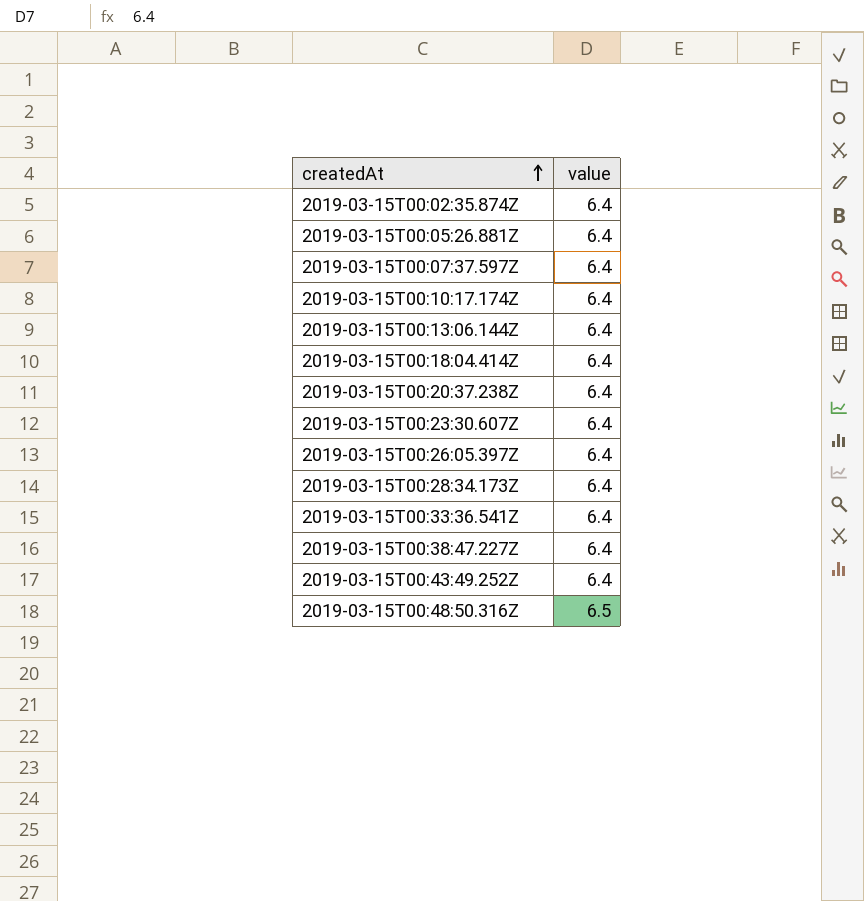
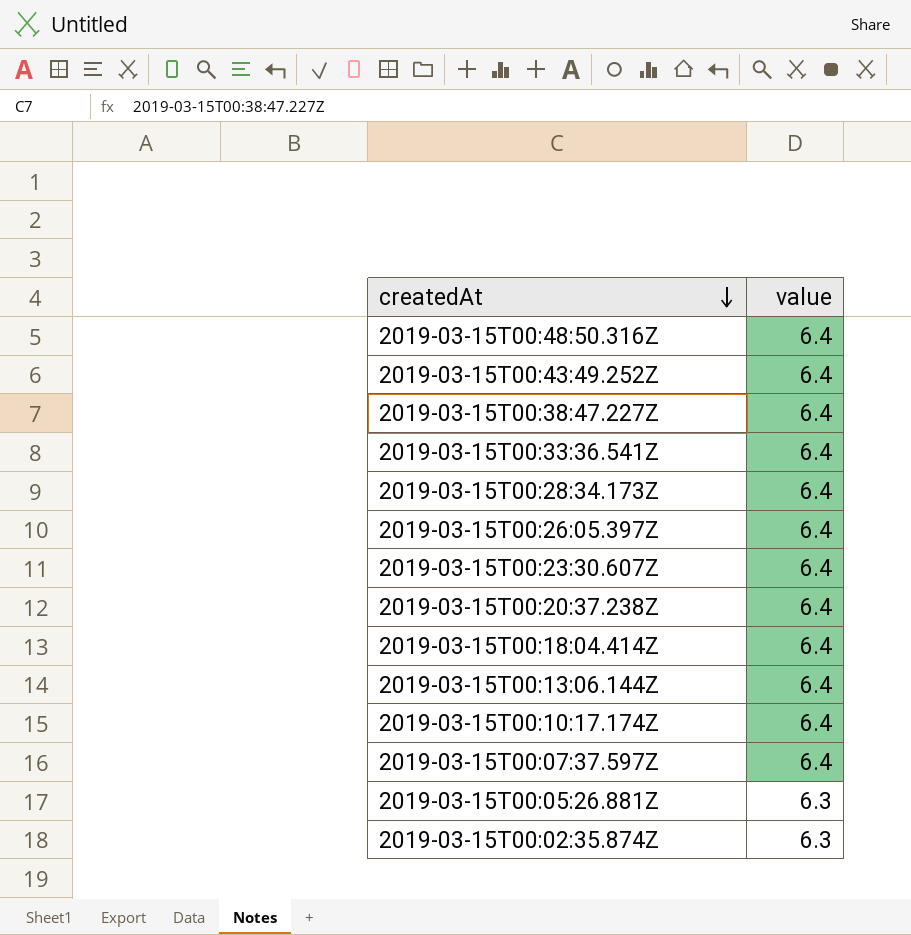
row order: createdAt ascending -> createdAt descending
2019-03-15T00:48:50.316Z | value: 6.5 -> 6.4
2019-03-15T00:05:26.881Z | value: 6.4 -> 6.3
2019-03-15T00:02:35.874Z | value: 6.4 -> 6.3

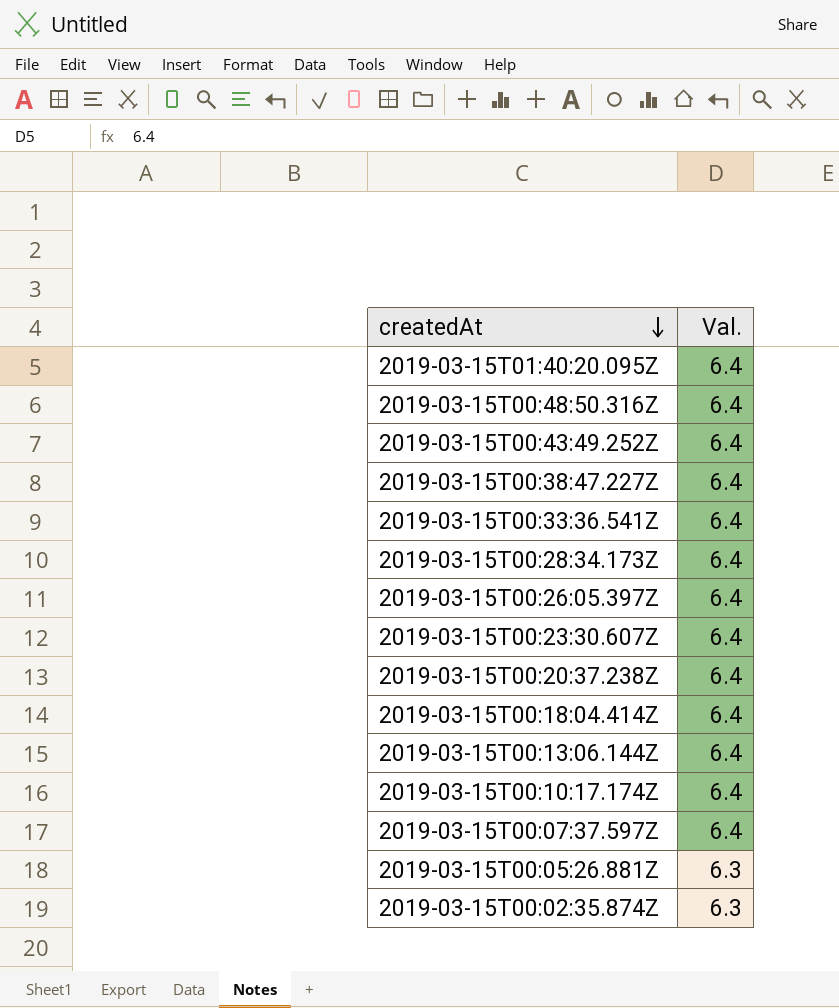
column name: value -> Val.
row 2019-03-15T01:40:20.095Z: none -> 6.4

